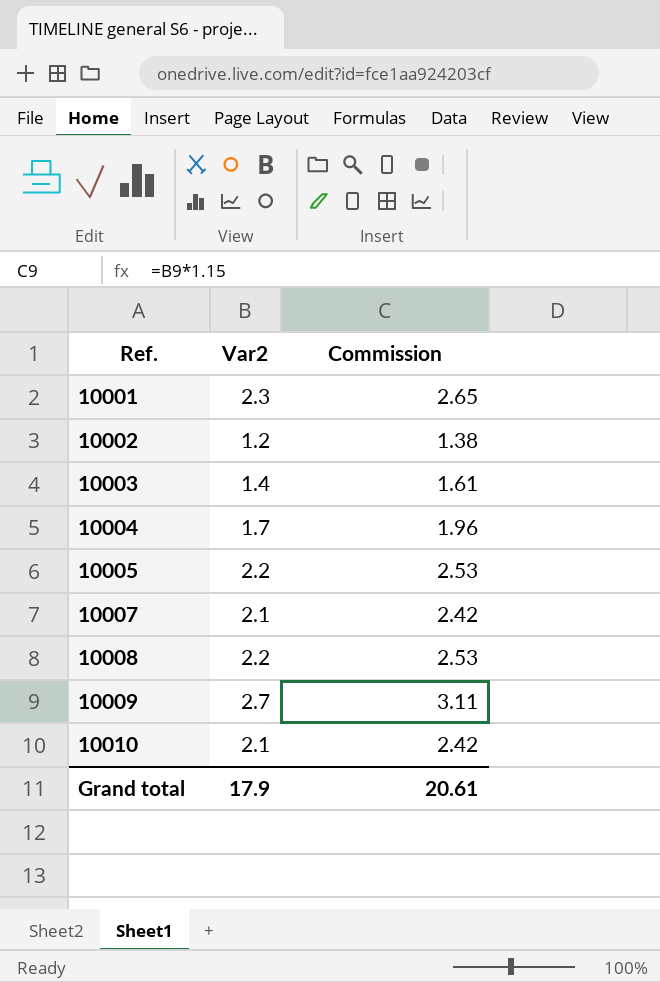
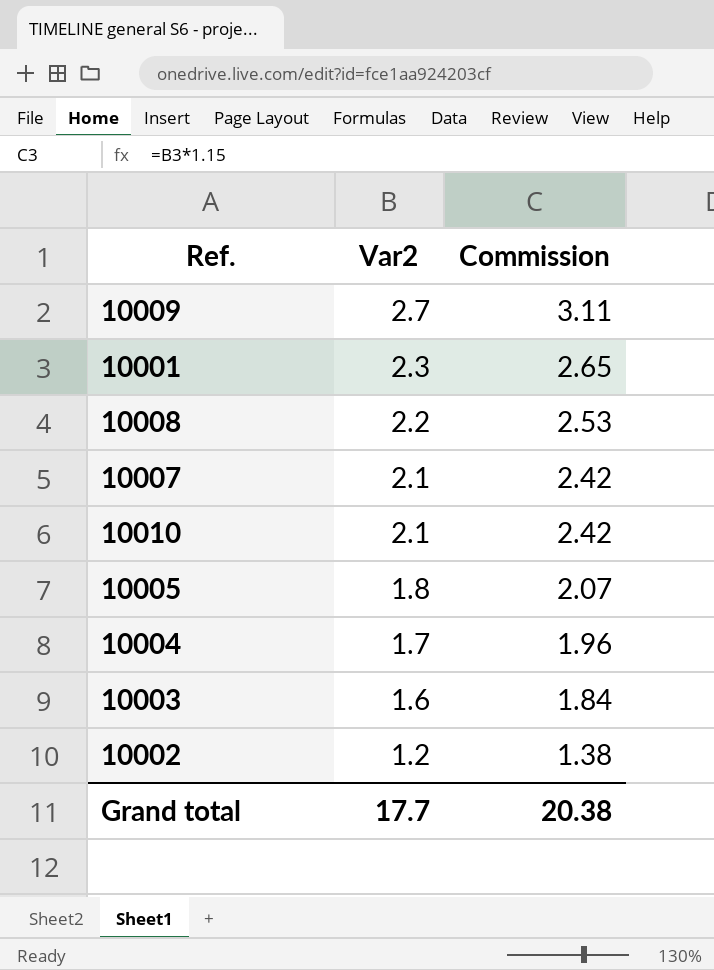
row order: Ref. ascending -> Var2 descending
10005 | Var2: 2.2 -> 1.8
10005 | Commission: 2.53 -> 2.07
10003 | Var2: 1.4 -> 1.6
10003 | Commission: 1.61 -> 1.84
Grand total | Var2: 17.9 -> 17.7
Grand total | Commission: 20.61 -> 20.38

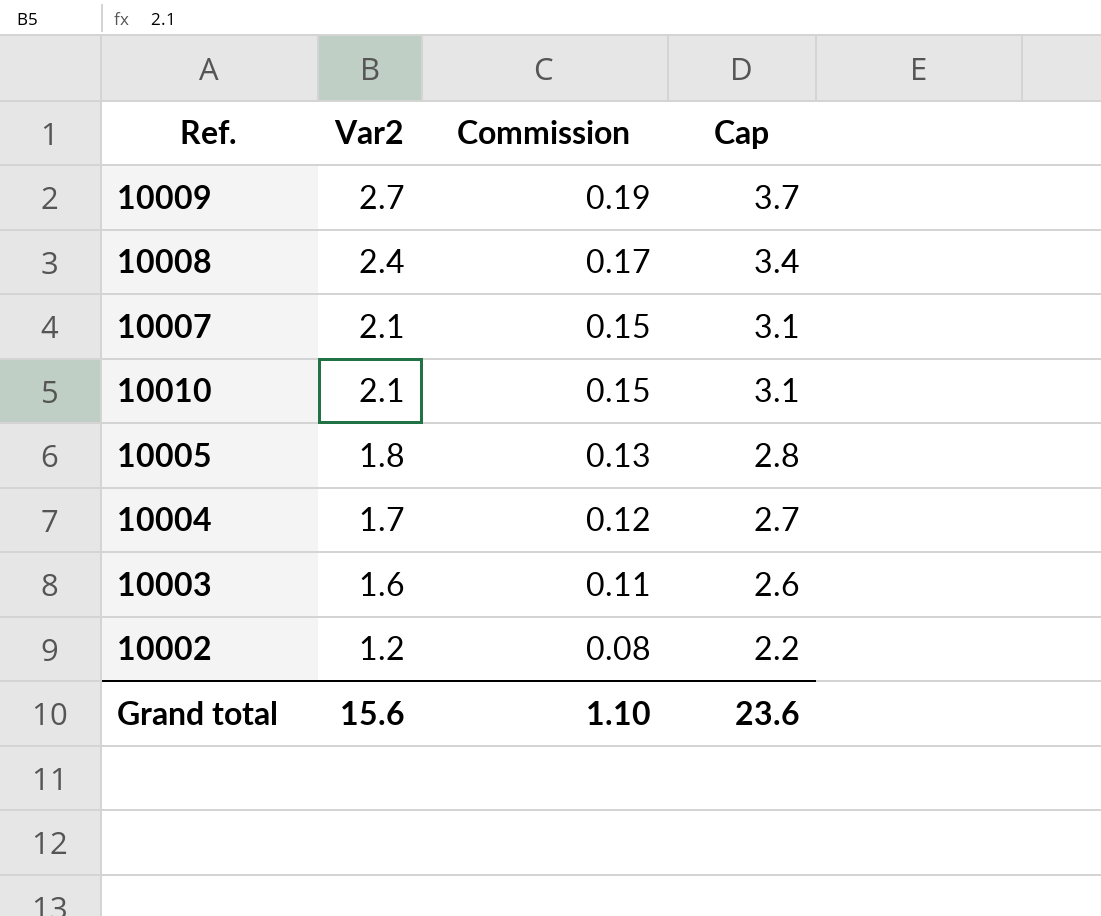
column Commission | formula: [Var2] * 1.15 -> [Var2] * 0.07
column Cap | formula: none -> [Var2] + 1
row 10001: 2.3 | 2.65 -> none
10008 | Var2: 2.2 -> 2.4
Grand total | Var2: 17.7 -> 15.6
Grand total | Commission: 20.38 -> 1.10

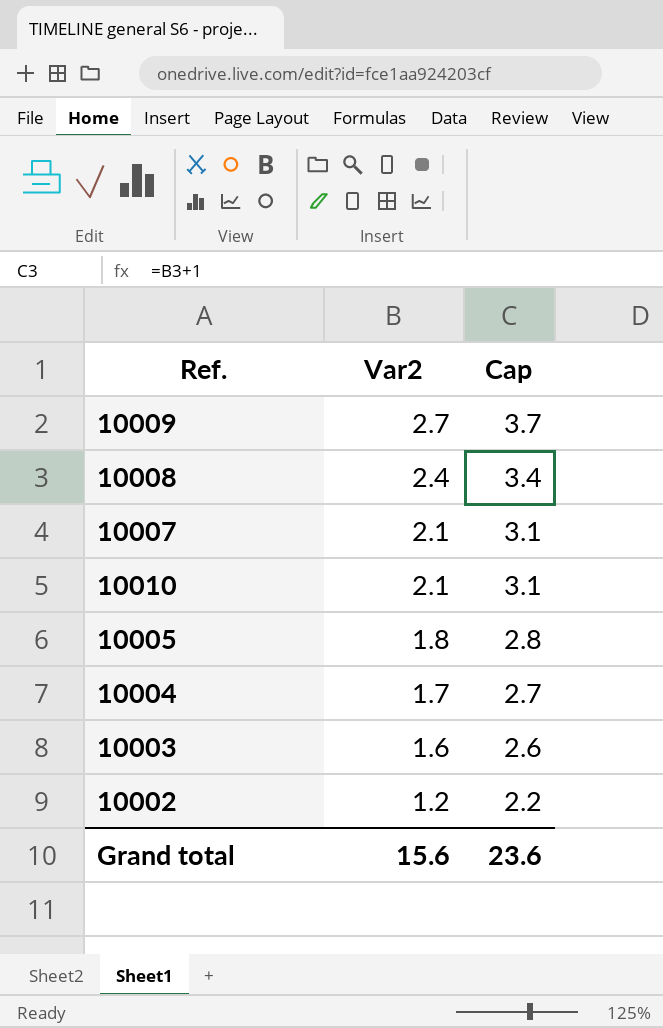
column Commission | formula: [Var2] * 0.07 -> none

